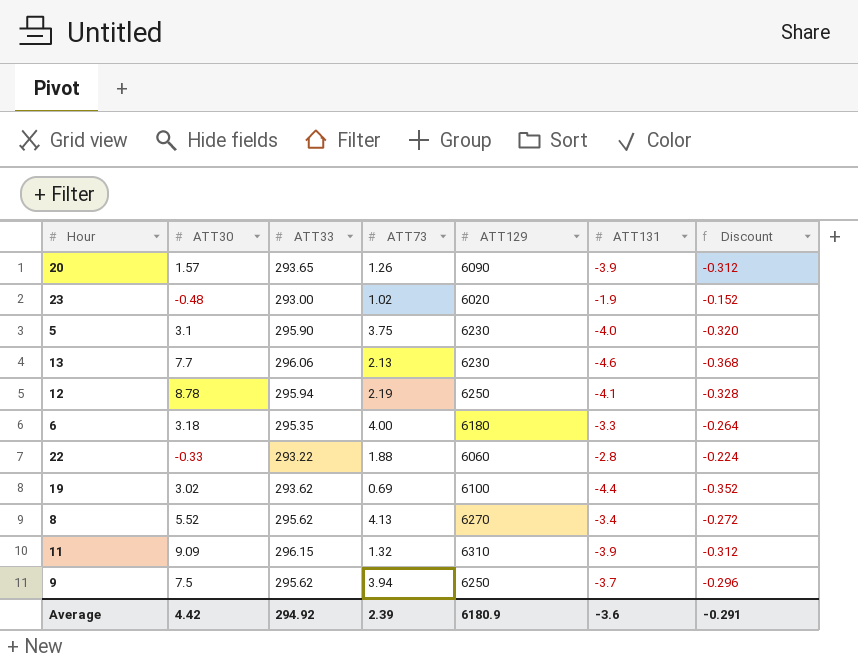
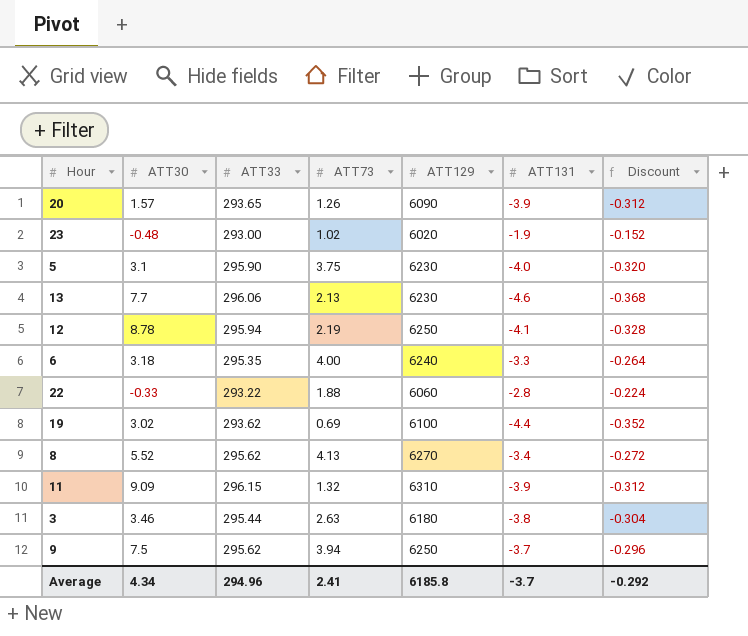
6 | ATT129: 6180 -> 6240
row 3: none -> 3.46 | 295.44 | 2.63 | 6180 | -3.8 | -0.304
Average | ATT30: 4.42 -> 4.34
Average | ATT33: 294.92 -> 294.96
Average | ATT73: 2.39 -> 2.41
Average | ATT129: 6180.9 -> 6185.8
Average | ATT131: -3.6 -> -3.7
Average | Discount: -0.291 -> -0.292

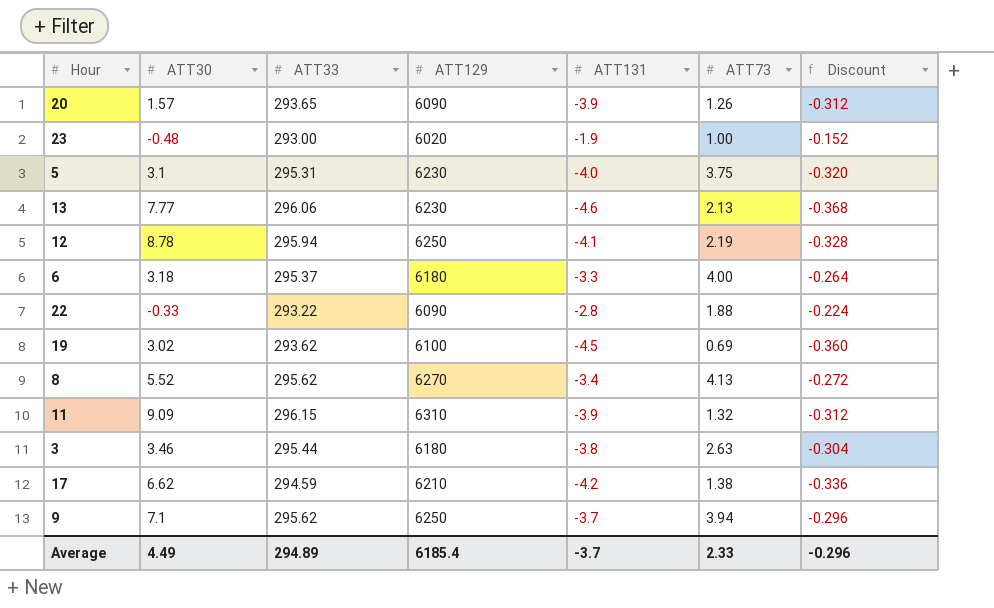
column ATT73 | position: 4 -> 6
23 | ATT73: 1.02 -> 1.00
5 | ATT33: 295.90 -> 295.31
13 | ATT30: 7.7 -> 7.77
6 | ATT33: 295.35 -> 295.37
6 | ATT129: 6240 -> 6180
22 | ATT129: 6060 -> 6090
19 | ATT131: -4.4 -> -4.5
19 | Discount: -0.352 -> -0.360
row 17: none -> 6.62 | 294.59 | 6210 | -4.2 | 1.38 | -0.336
9 | ATT30: 7.5 -> 7.1
Average | ATT30: 4.34 -> 4.49
Average | ATT33: 294.96 -> 294.89
Average | ATT129: 6185.8 -> 6185.4
Average | ATT73: 2.41 -> 2.33
Average | Discount: -0.292 -> -0.296

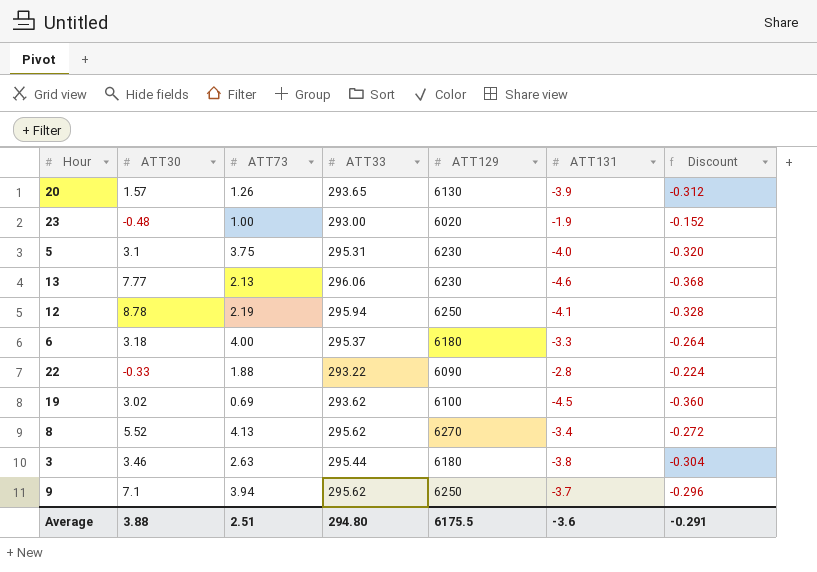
column ATT73 | position: 6 -> 3
row 11: 9.09 | 296.15 | 6310 | -3.9 | 1.32 | -0.312 -> none
row 17: 6.62 | 294.59 | 6210 | -4.2 | 1.38 | -0.336 -> none
20 | ATT129: 6090 -> 6130
Average | ATT30: 4.49 -> 3.88
Average | ATT73: 2.33 -> 2.51
Average | ATT33: 294.89 -> 294.80
Average | ATT129: 6185.4 -> 6175.5
Average | ATT131: -3.7 -> -3.6
Average | Discount: -0.296 -> -0.291

